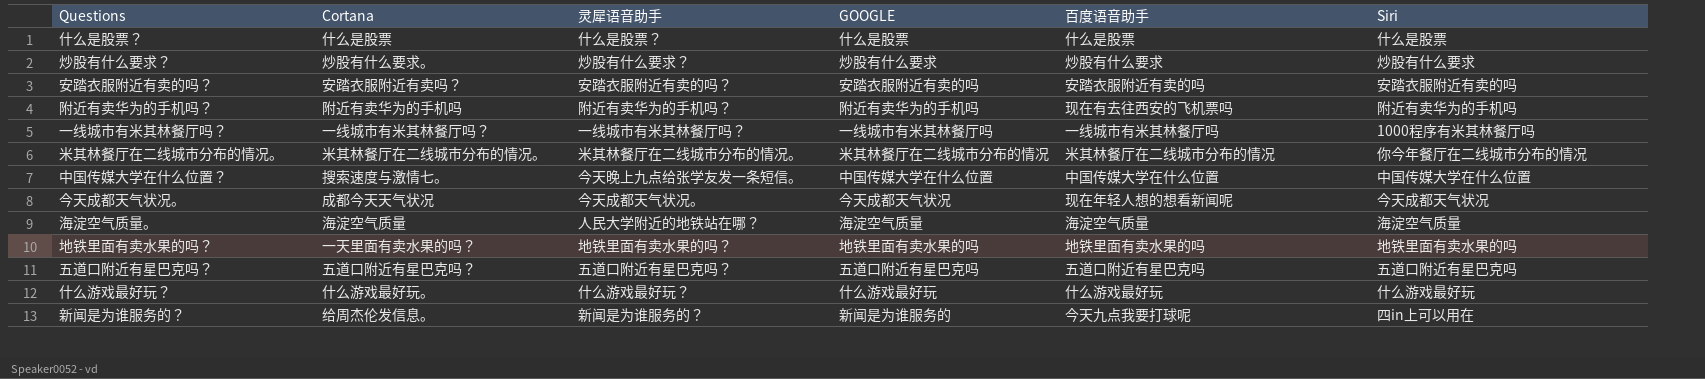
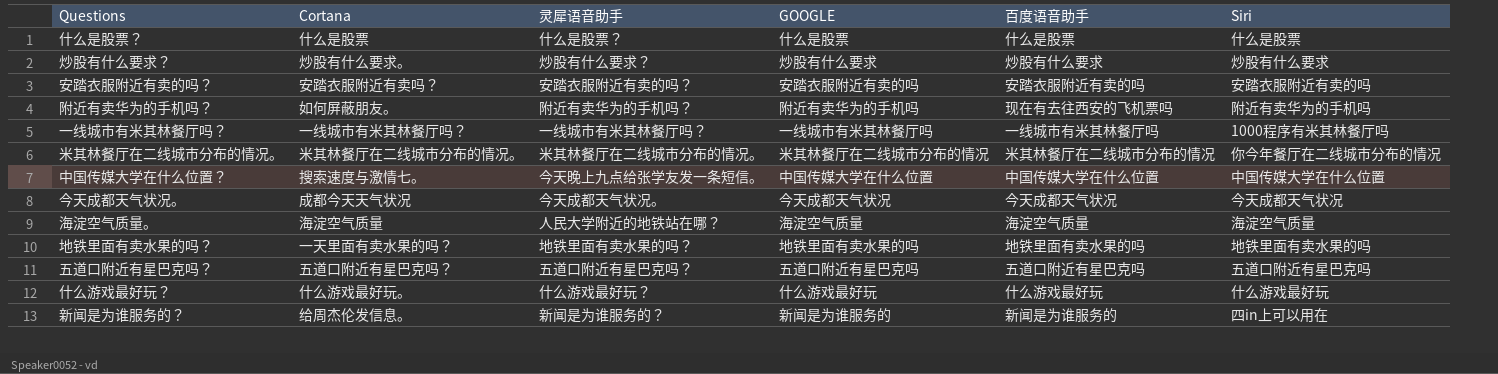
附近有卖华为的手机吗？ | Cortana: 附近有卖华为的手机吗 -> 如何屏蔽朋友。
今天成都天气状况。 | 百度语音助手: 现在年轻人想的想看新闻呢 -> 今天成都天气状况
新闻是为谁服务的？ | 百度语音助手: 今天九点我要打球呢 -> 新闻是为谁服务的

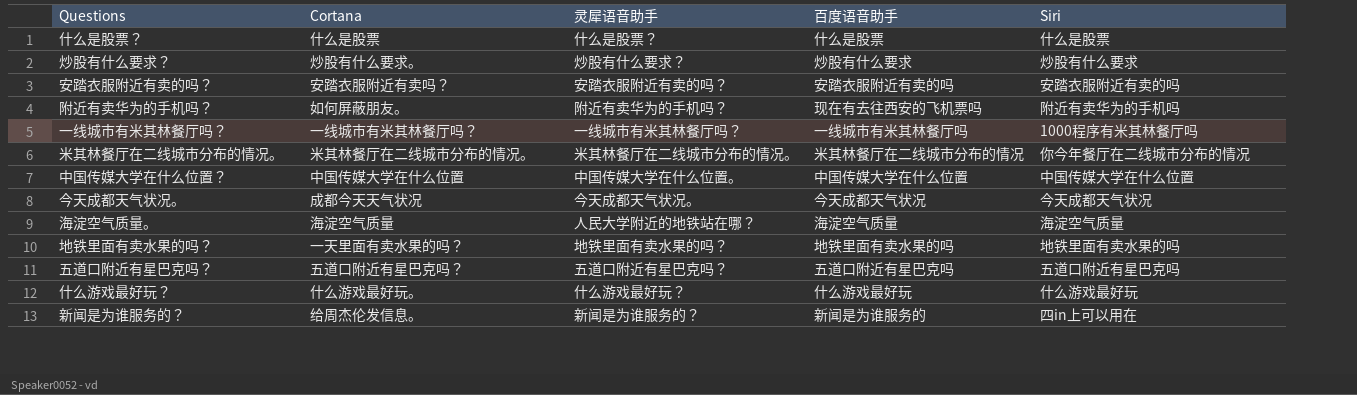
column GOOGLE | position: 4 -> none
中国传媒大学在什么位置？ | Cortana: 搜索速度与激情七。 -> 中国传媒大学在什么位置
中国传媒大学在什么位置？ | 灵犀语音助手: 今天晚上九点给张学友发一条短信。 -> 中国传媒大学在什么位置。

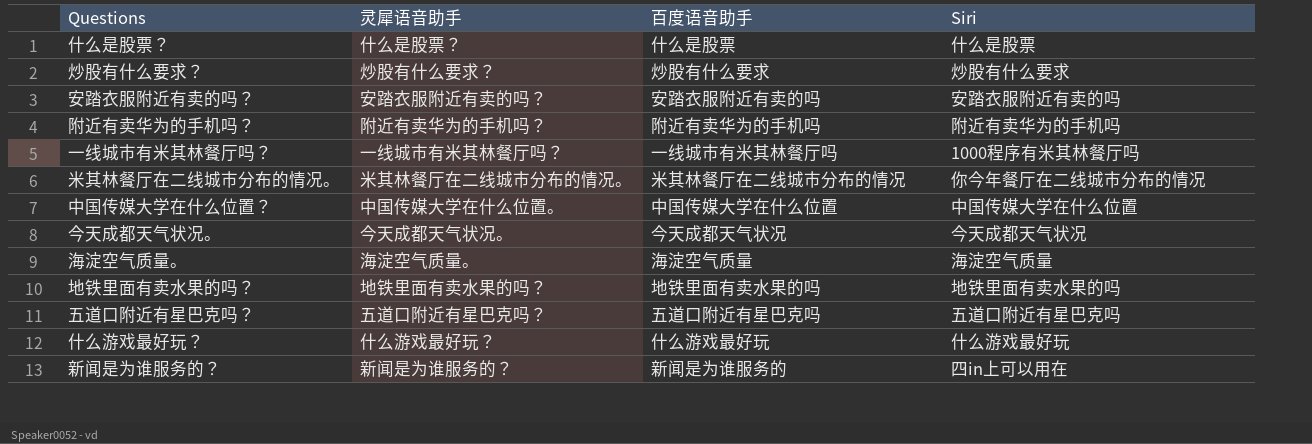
column Cortana | position: 2 -> none
附近有卖华为的手机吗？ | 百度语音助手: 现在有去往西安的飞机票吗 -> 附近有卖华为的手机吗
海淀空气质量。 | 灵犀语音助手: 人民大学附近的地铁站在哪？ -> 海淀空气质量。

